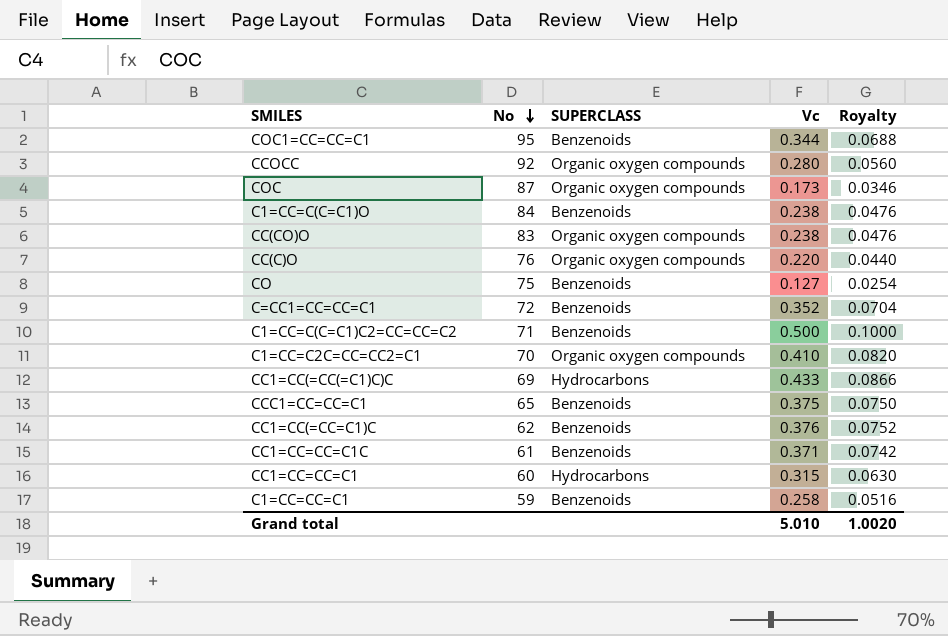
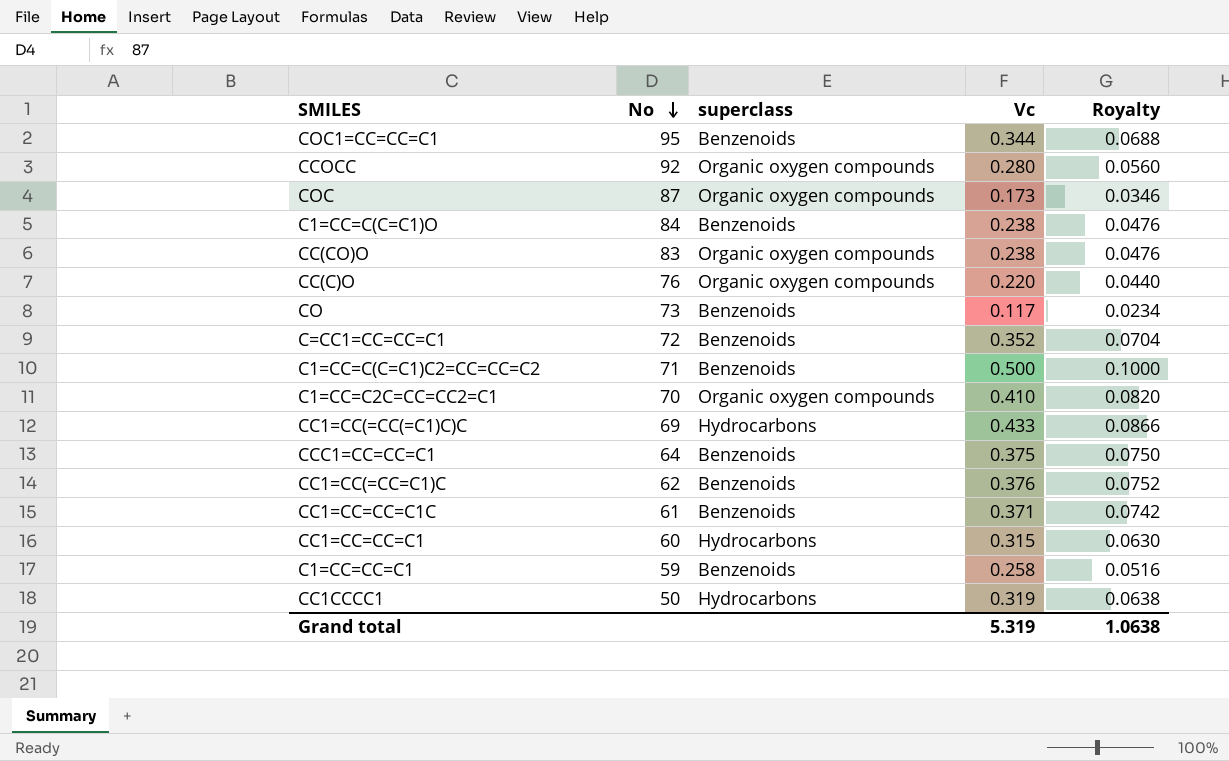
column name: SUPERCLASS -> superclass
CO | No: 75 -> 73
CO | Vc: 0.127 -> 0.117
CO | Royalty: 0.0254 -> 0.0234
CCC1=CC=CC=C1 | No: 65 -> 64
row CC1CCCC1: none -> 50 | Hydrocarbons | 0.319 | 0.0638
Grand total | Vc: 5.010 -> 5.319
Grand total | Royalty: 1.0020 -> 1.0638

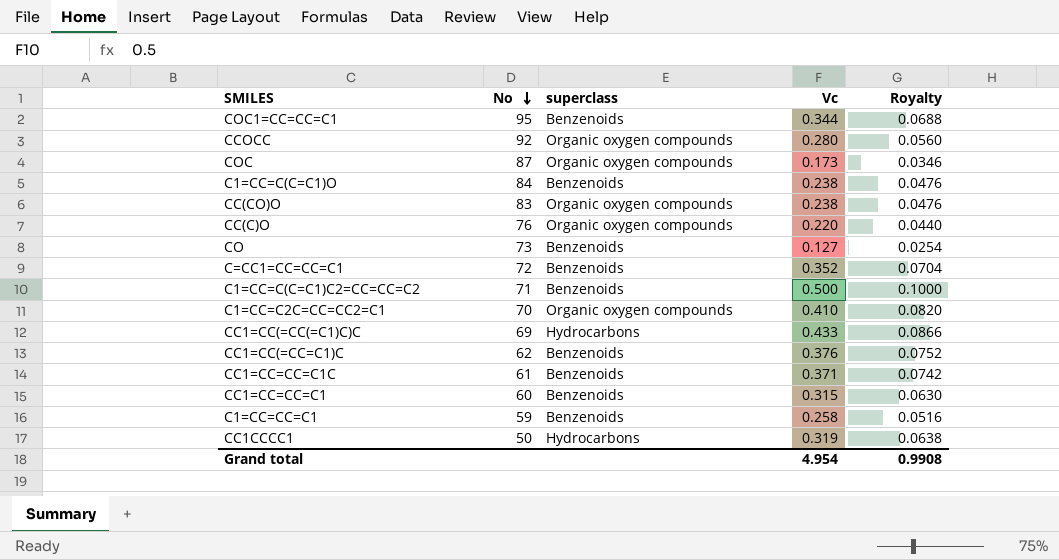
row CCC1=CC=CC=C1: 64 | Benzenoids | 0.375 | 0.0750 -> none
CO | Vc: 0.117 -> 0.127
CO | Royalty: 0.0234 -> 0.0254
CC1=CC=CC=C1 | superclass: Hydrocarbons -> Benzenoids
Grand total | Vc: 5.319 -> 4.954
Grand total | Royalty: 1.0638 -> 0.9908

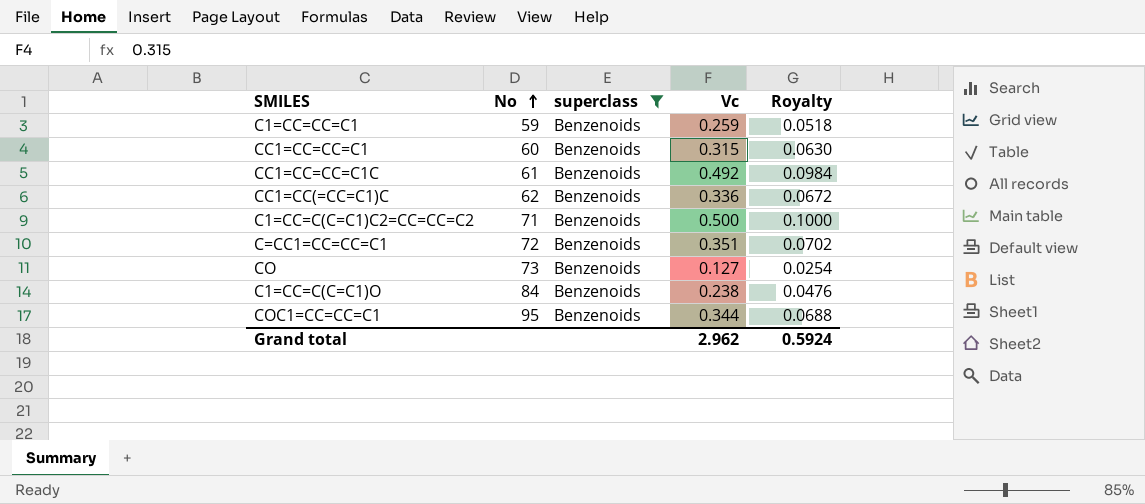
filter: none -> superclass = Benzenoids
row order: No descending -> No ascending
C1=CC=CC=C1 | Vc: 0.258 -> 0.259
C1=CC=CC=C1 | Royalty: 0.0516 -> 0.0518
CC1=CC=CC=C1C | Vc: 0.371 -> 0.492
CC1=CC=CC=C1C | Royalty: 0.0742 -> 0.0984
CC1=CC(=CC=C1)C | Vc: 0.376 -> 0.336
CC1=CC(=CC=C1)C | Royalty: 0.0752 -> 0.0672
C=CC1=CC=CC=C1 | Vc: 0.352 -> 0.351
C=CC1=CC=CC=C1 | Royalty: 0.0704 -> 0.0702
Grand total | Vc: 4.954 -> 2.962
Grand total | Royalty: 0.9908 -> 0.5924

